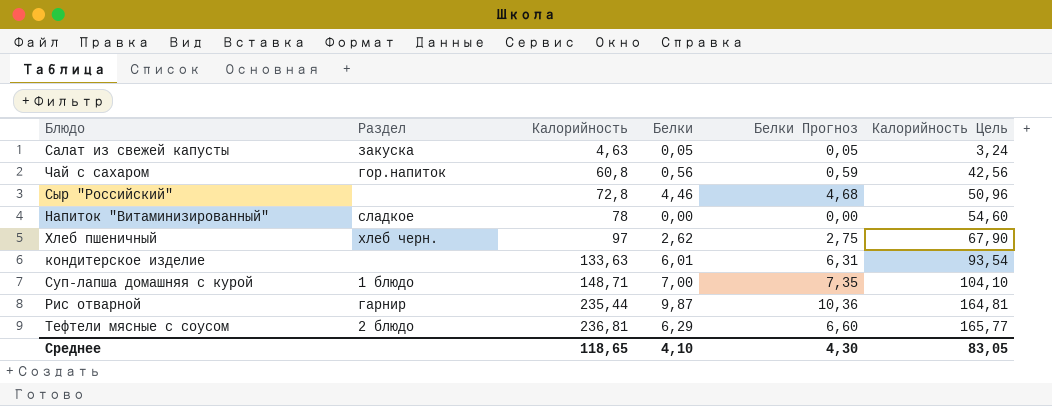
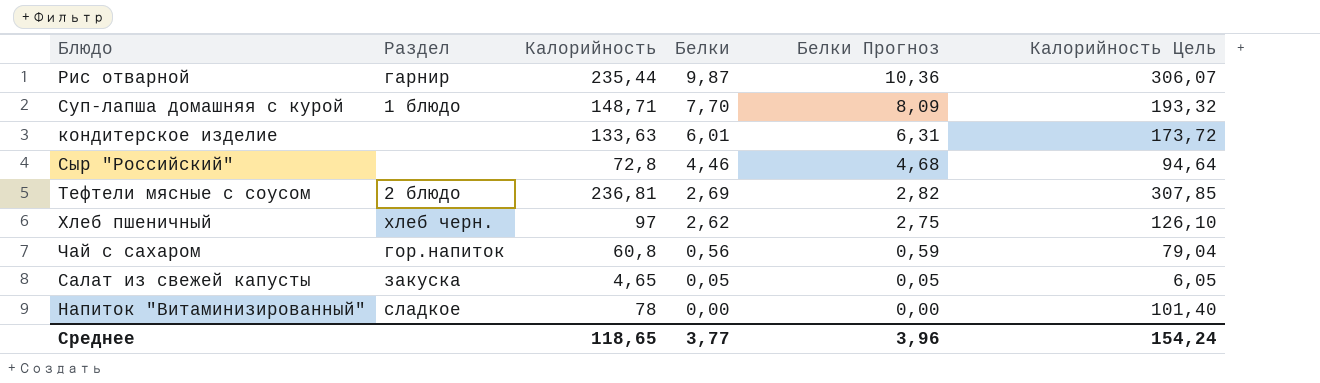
row order: Калорийность ascending -> Белки descending
column Калорийность Цель | formula: [Калорийность] * 0,7 -> [Калорийность] * 1,3
Суп-лапша домашняя с курой | Белки: 7,00 -> 7,70
Суп-лапша домашняя с курой | Белки Прогноз: 7,35 -> 8,09
Тефтели мясные с соусом | Белки: 6,29 -> 2,69
Тефтели мясные с соусом | Белки Прогноз: 6,60 -> 2,82
Салат из свежей капусты | Калорийность: 4,63 -> 4,65
Среднее | Белки: 4,10 -> 3,77
Среднее | Белки Прогноз: 4,30 -> 3,96
Среднее | Калорийность Цель: 83,05 -> 154,24

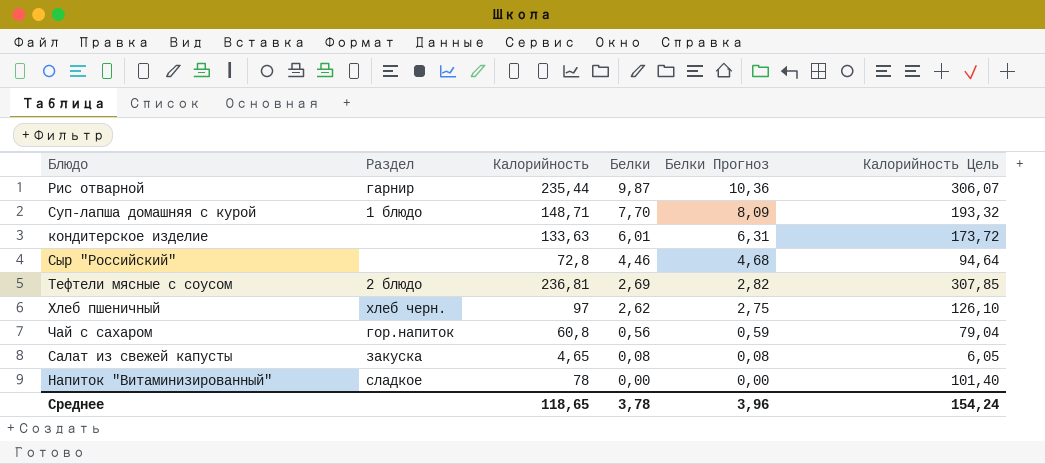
Салат из свежей капусты | Белки: 0,05 -> 0,08
Салат из свежей капусты | Белки Прогноз: 0,05 -> 0,08
Среднее | Белки: 3,77 -> 3,78

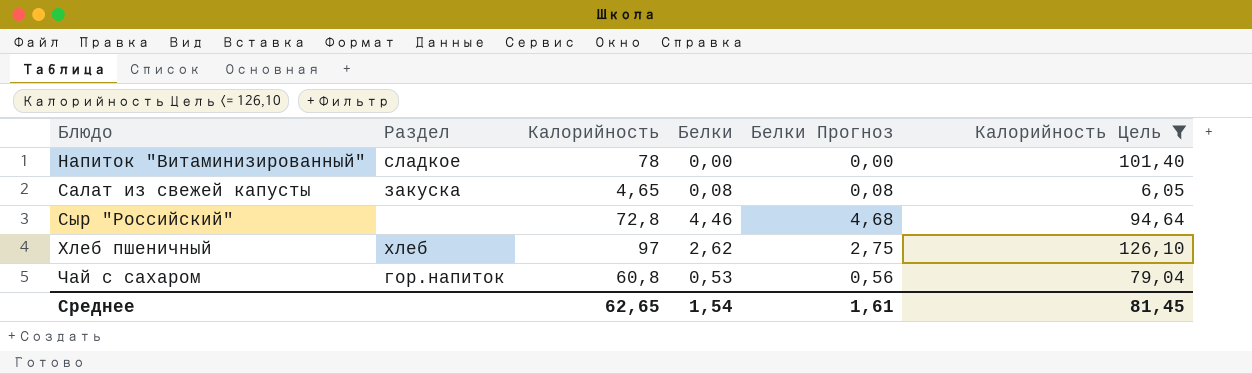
filter: none -> Калорийность Цель <= 126,10
row order: Белки descending -> Блюдо ascending
Хлеб пшеничный | Раздел: хлеб черн. -> хлеб
Чай с сахаром | Белки: 0,56 -> 0,53
Чай с сахаром | Белки Прогноз: 0,59 -> 0,56
Среднее | Калорийность: 118,65 -> 62,65
Среднее | Белки: 3,78 -> 1,54
Среднее | Белки Прогноз: 3,96 -> 1,61
Среднее | Калорийность Цель: 154,24 -> 81,45

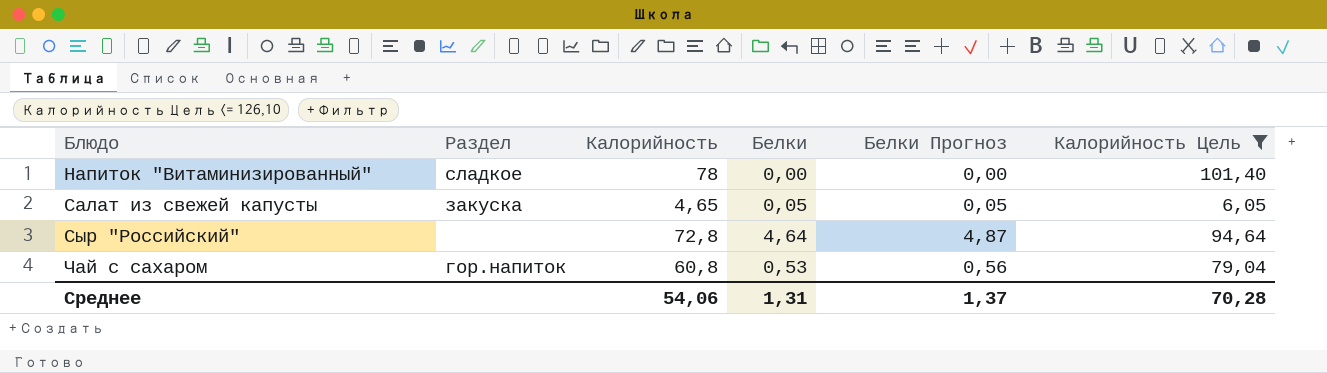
row Хлеб пшеничный: хлеб | 97 | 2,62 | 2,75 | 126,10 -> none
Салат из свежей капусты | Белки: 0,08 -> 0,05
Салат из свежей капусты | Белки Прогноз: 0,08 -> 0,05
Сыр "Российский" | Белки: 4,46 -> 4,64
Сыр "Российский" | Белки Прогноз: 4,68 -> 4,87
Среднее | Калорийность: 62,65 -> 54,06
Среднее | Белки: 1,54 -> 1,31
Среднее | Белки Прогноз: 1,61 -> 1,37
Среднее | Калорийность Цель: 81,45 -> 70,28

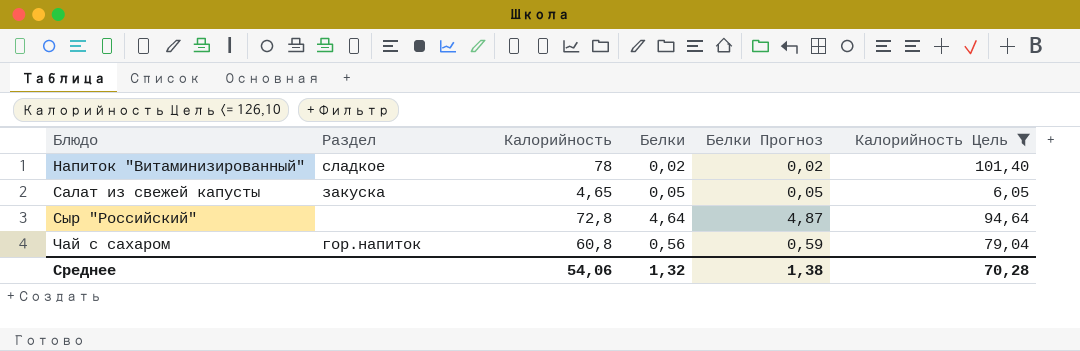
Напиток "Витаминизированный" | Белки: 0,00 -> 0,02
Напиток "Витаминизированный" | Белки Прогноз: 0,00 -> 0,02
Чай с сахаром | Белки: 0,53 -> 0,56
Чай с сахаром | Белки Прогноз: 0,56 -> 0,59
Среднее | Белки: 1,31 -> 1,32
Среднее | Белки Прогноз: 1,37 -> 1,38

